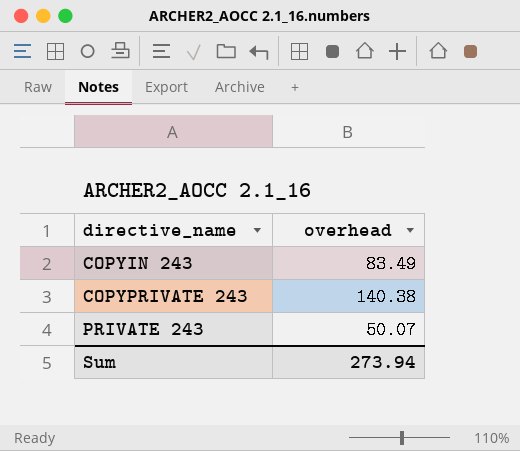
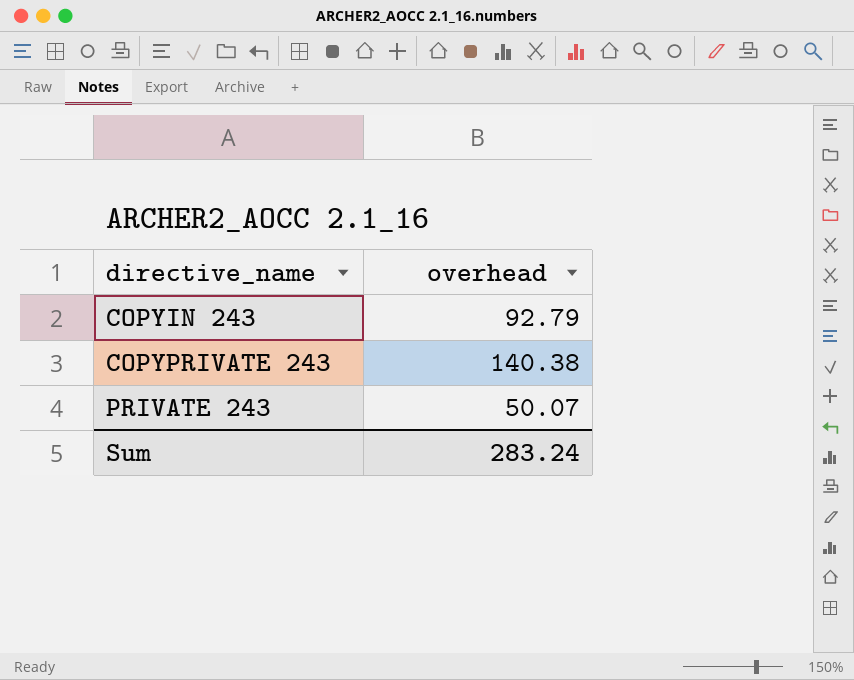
COPYIN 243 | overhead: 83.49 -> 92.79
Sum | overhead: 273.94 -> 283.24

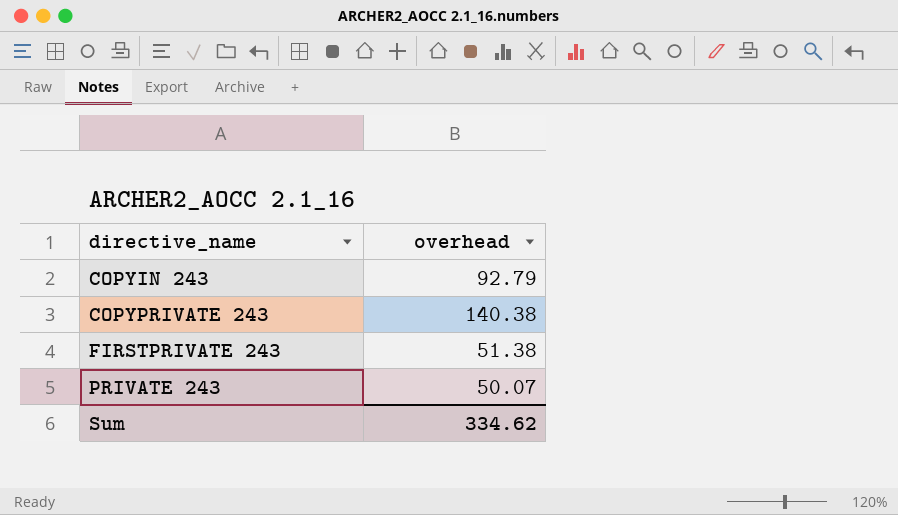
row FIRSTPRIVATE 243: none -> 51.38
Sum | overhead: 283.24 -> 334.62

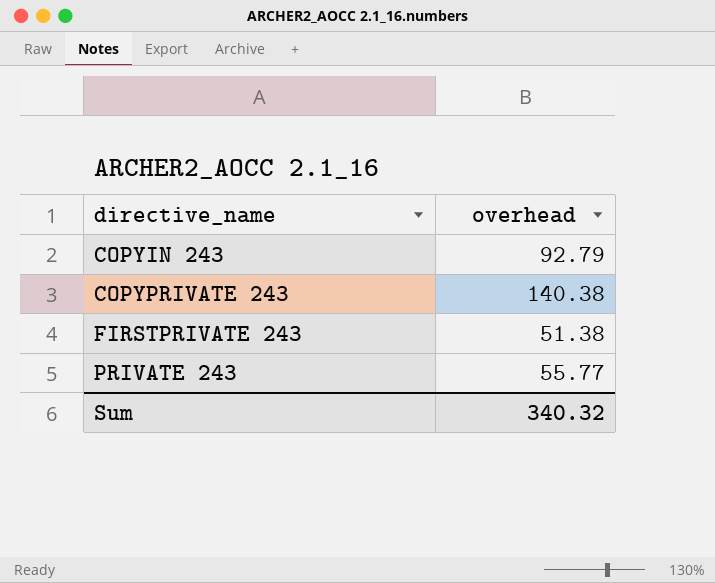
PRIVATE 243 | overhead: 50.07 -> 55.77
Sum | overhead: 334.62 -> 340.32

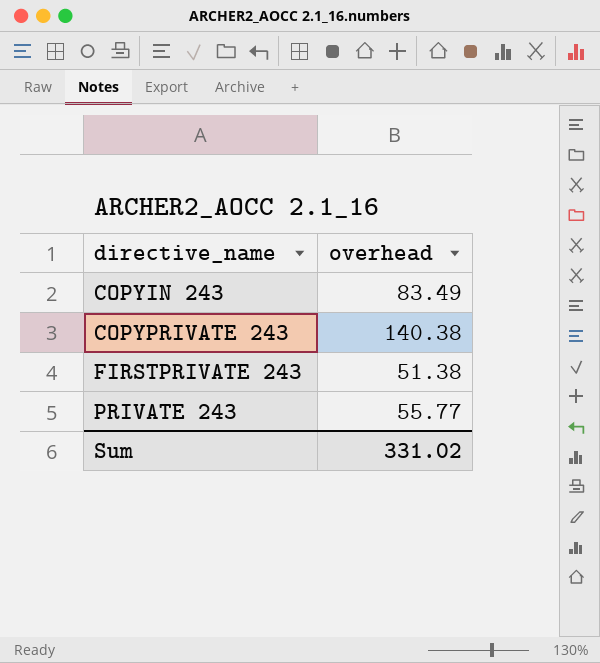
COPYIN 243 | overhead: 92.79 -> 83.49
Sum | overhead: 340.32 -> 331.02

